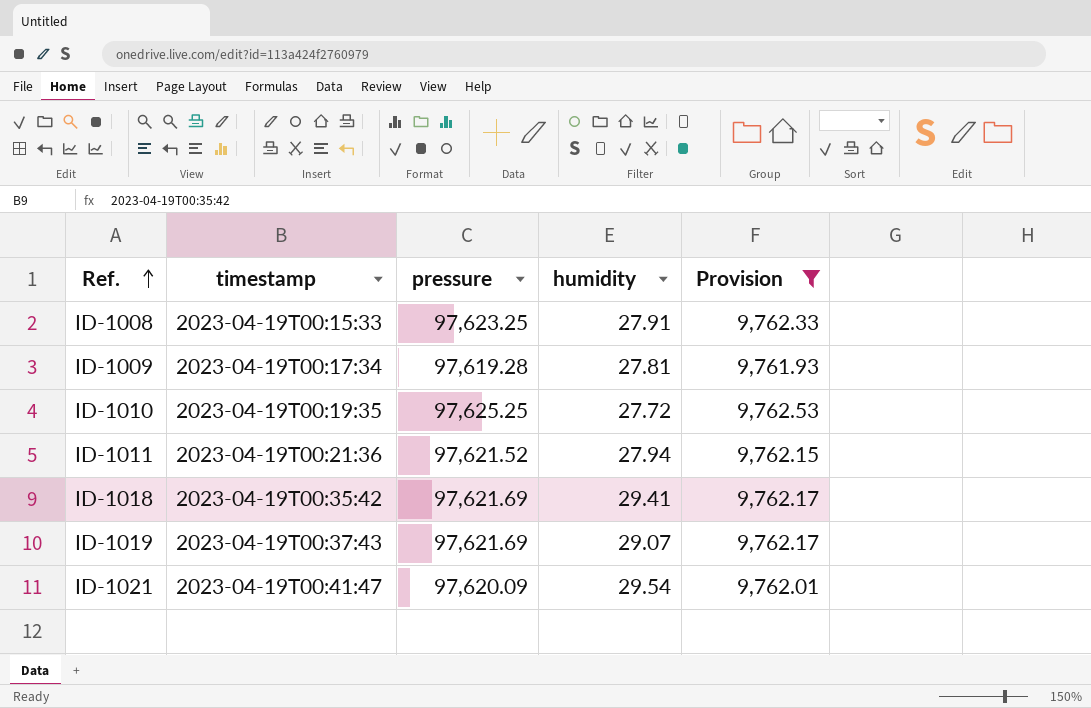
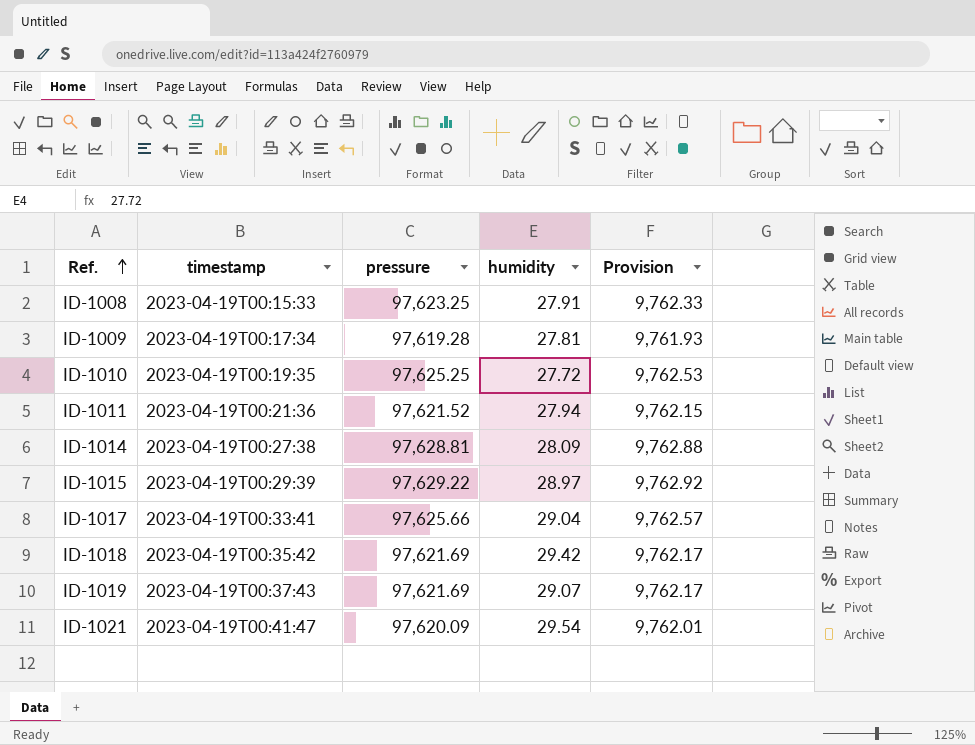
filter: Provision <= 9,762.53 -> none
ID-1018 | humidity: 29.41 -> 29.42

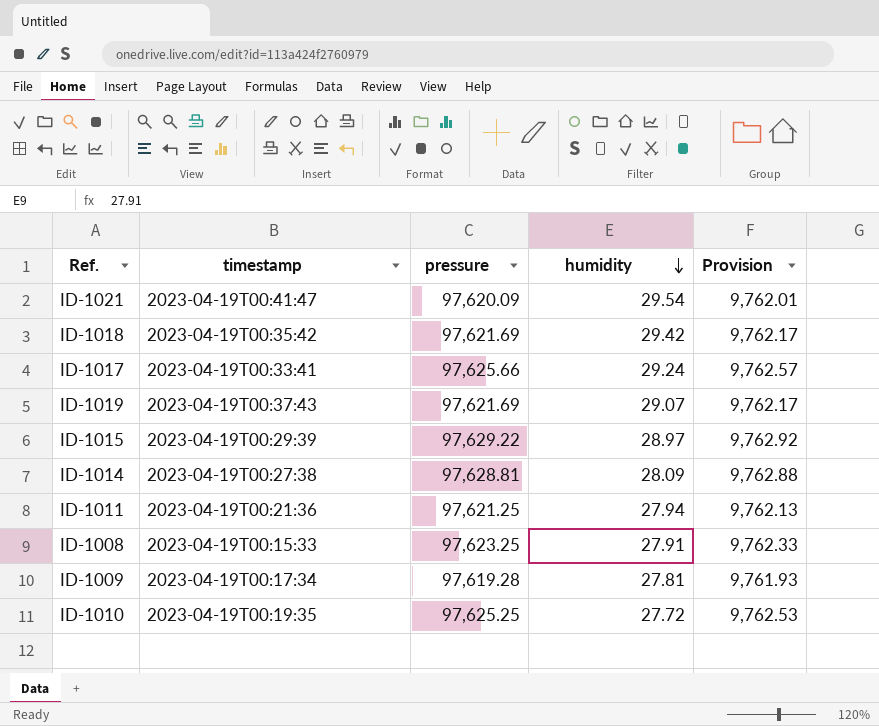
row order: Ref. ascending -> humidity descending
ID-1017 | humidity: 29.04 -> 29.24
ID-1011 | pressure: 97,621.52 -> 97,621.25
ID-1011 | Provision: 9,762.15 -> 9,762.13

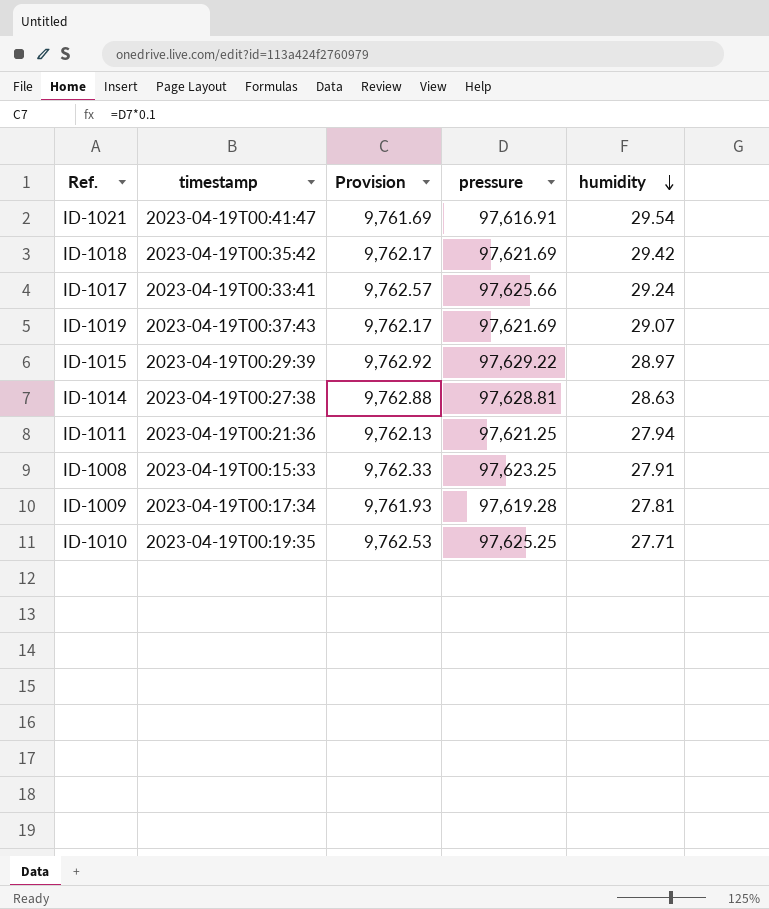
column Provision | position: 5 -> 3
ID-1021 | Provision: 9,762.01 -> 9,761.69
ID-1021 | pressure: 97,620.09 -> 97,616.91
ID-1014 | humidity: 28.09 -> 28.63
ID-1010 | humidity: 27.72 -> 27.71

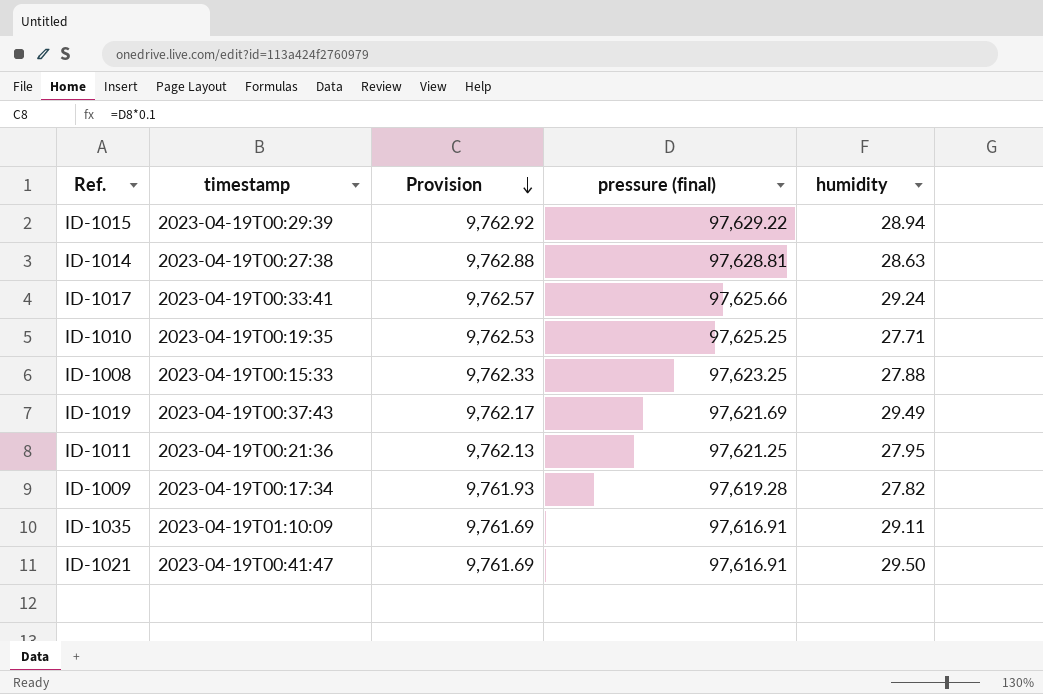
row order: humidity descending -> Provision descending
column name: pressure -> pressure (final)
row ID-1018: 2023-04-19T00:35:42 | 9,762.17 | 97,621.69 | 29.42 -> none
ID-1015 | humidity: 28.97 -> 28.94
ID-1008 | humidity: 27.91 -> 27.88
ID-1019 | humidity: 29.07 -> 29.49
ID-1011 | humidity: 27.94 -> 27.95
ID-1009 | humidity: 27.81 -> 27.82
row ID-1035: none -> 2023-04-19T01:10:09 | 9,761.69 | 97,616.91 | 29.11
ID-1021 | humidity: 29.54 -> 29.50

